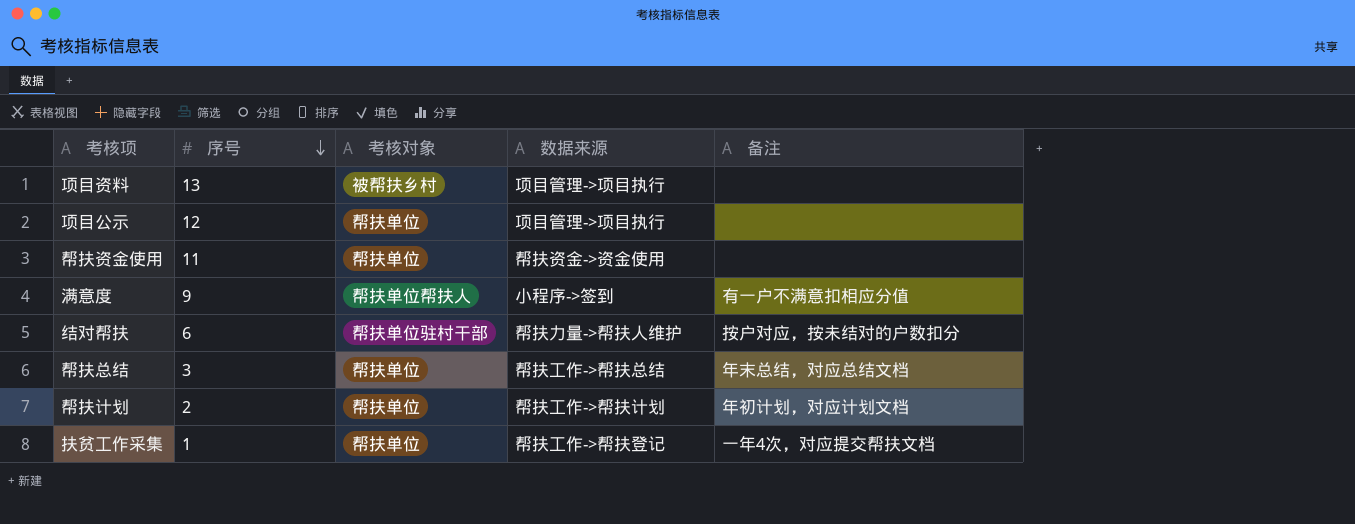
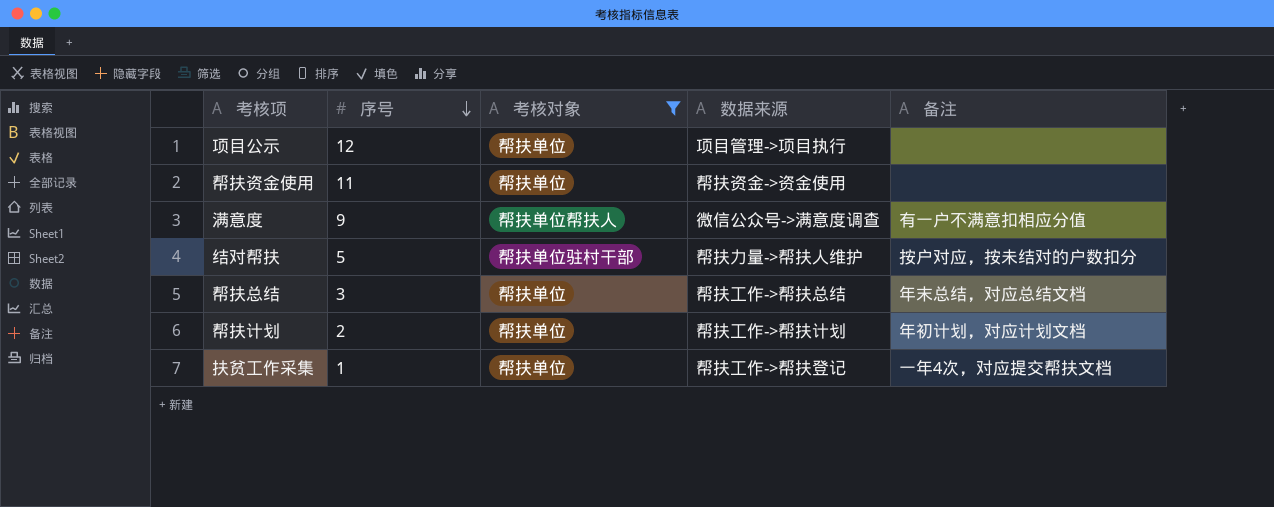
filter: none -> 考核对象 != 被帮扶乡村
满意度 | 数据来源: 小程序->签到 -> 微信公众号->满意度调查
结对帮扶 | 序号: 6 -> 5

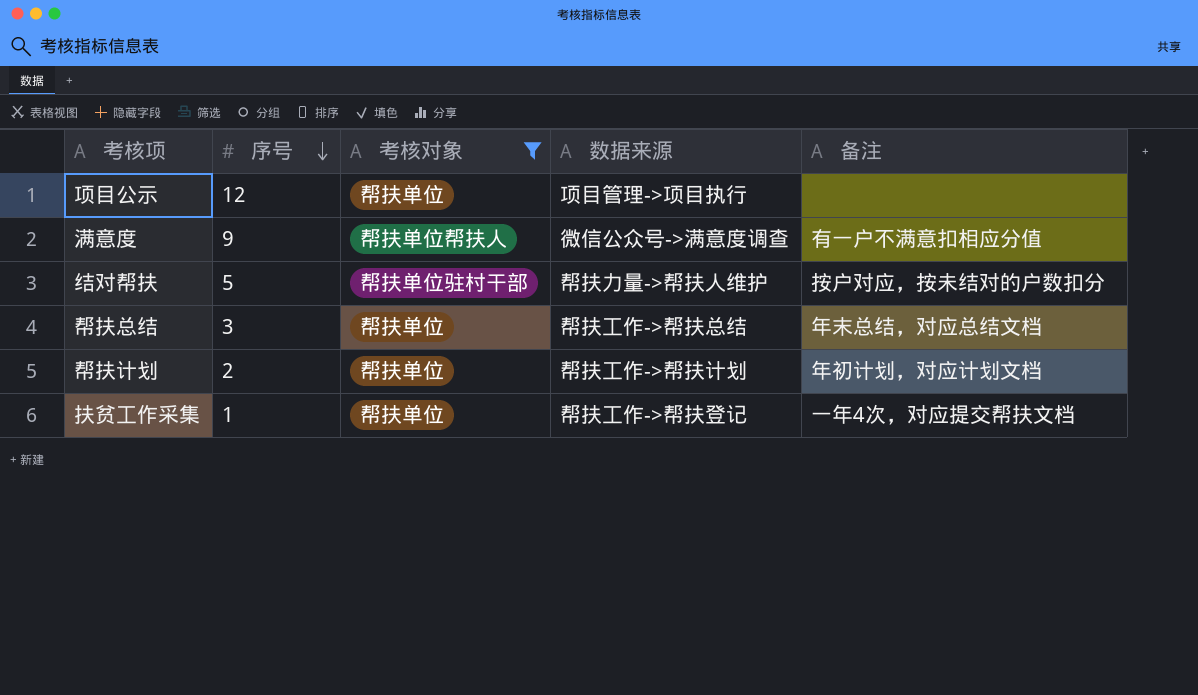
row 帮扶资金使用: 11 | 帮扶单位 | 帮扶资金->资金使用 | none -> none

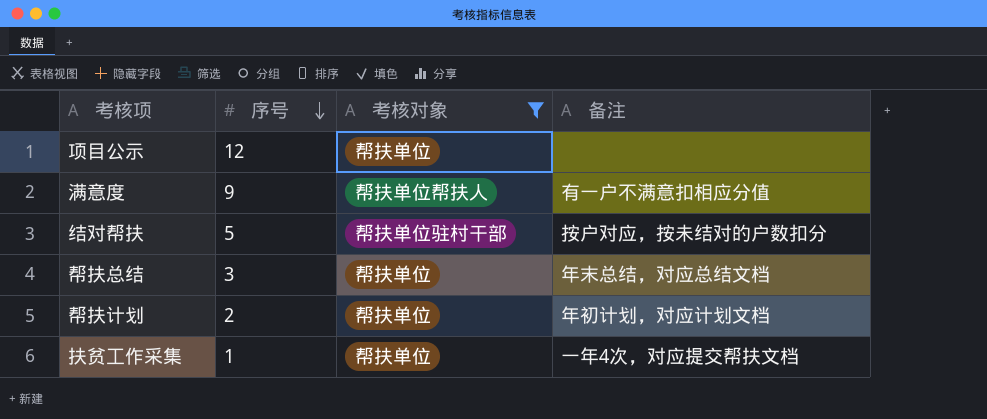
column 数据来源 | position: 4 -> none

